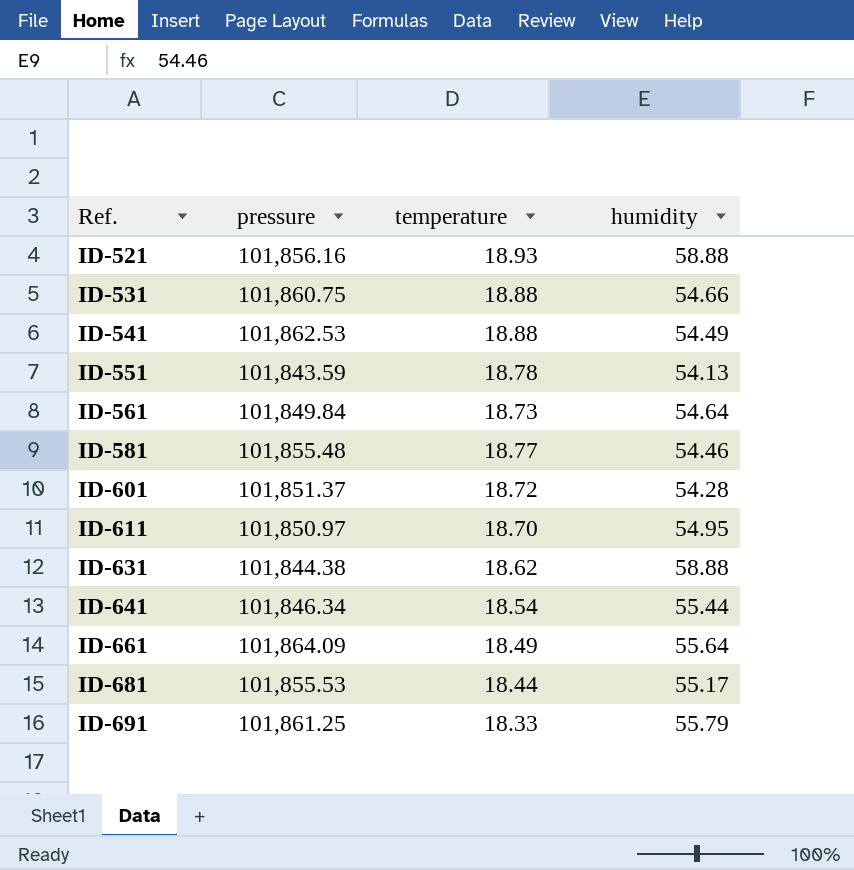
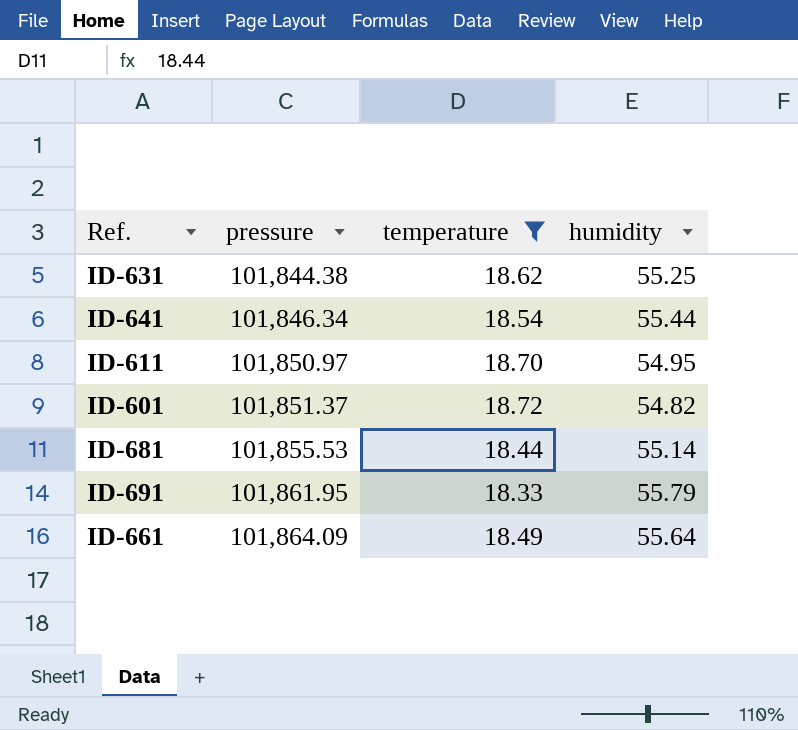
filter: none -> temperature <= 18.72
row order: Ref. ascending -> pressure ascending
ID-631 | humidity: 58.88 -> 55.25
ID-601 | humidity: 54.28 -> 54.82
ID-681 | humidity: 55.17 -> 55.14
ID-691 | pressure: 101,861.25 -> 101,861.95

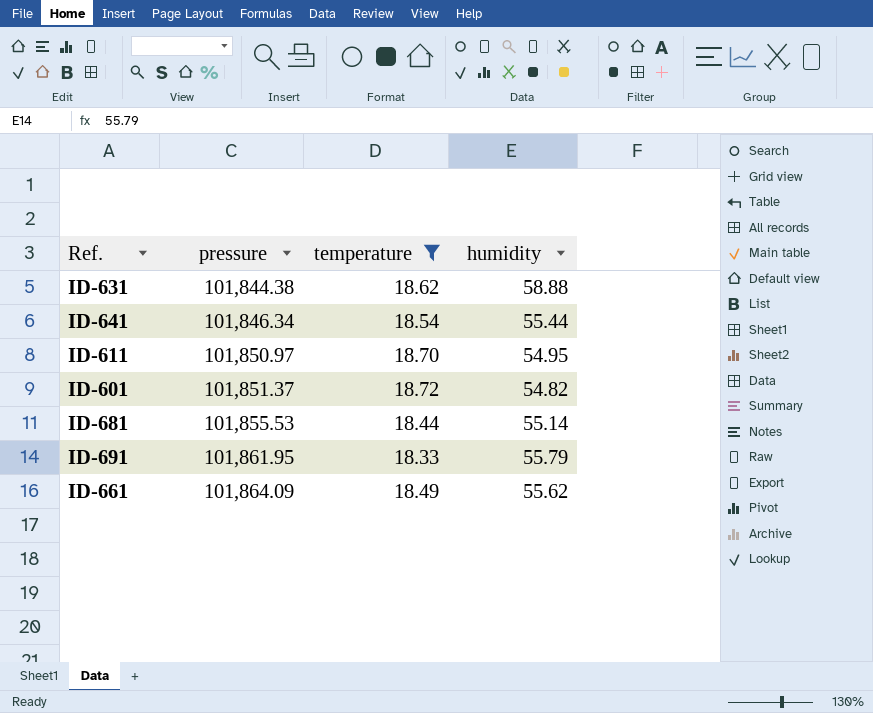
ID-631 | humidity: 55.25 -> 58.88
ID-661 | humidity: 55.64 -> 55.62

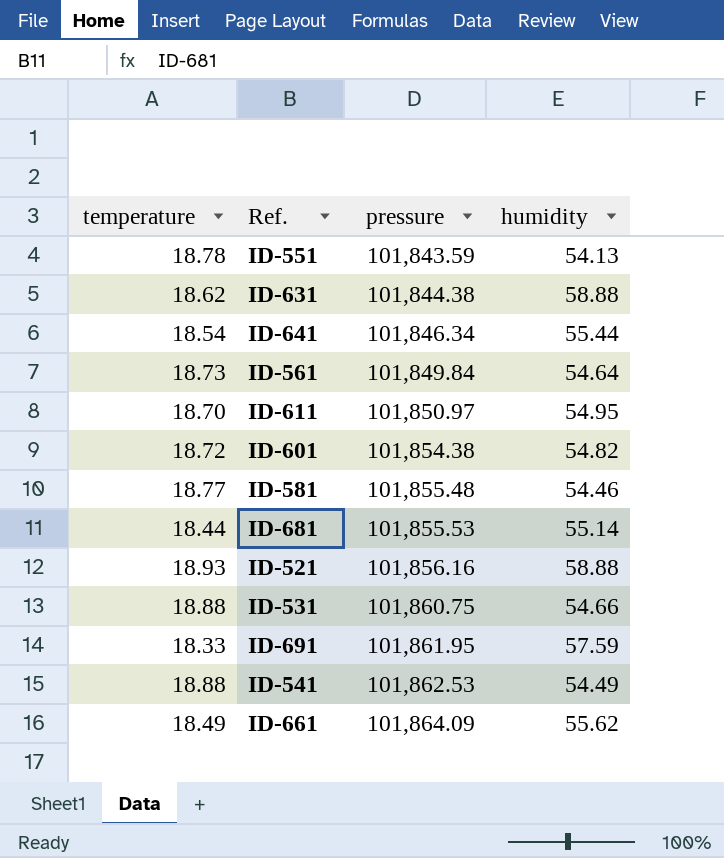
filter: temperature <= 18.72 -> none
column temperature | position: 3 -> 1
ID-601 | pressure: 101,851.37 -> 101,854.38
ID-691 | humidity: 55.79 -> 57.59

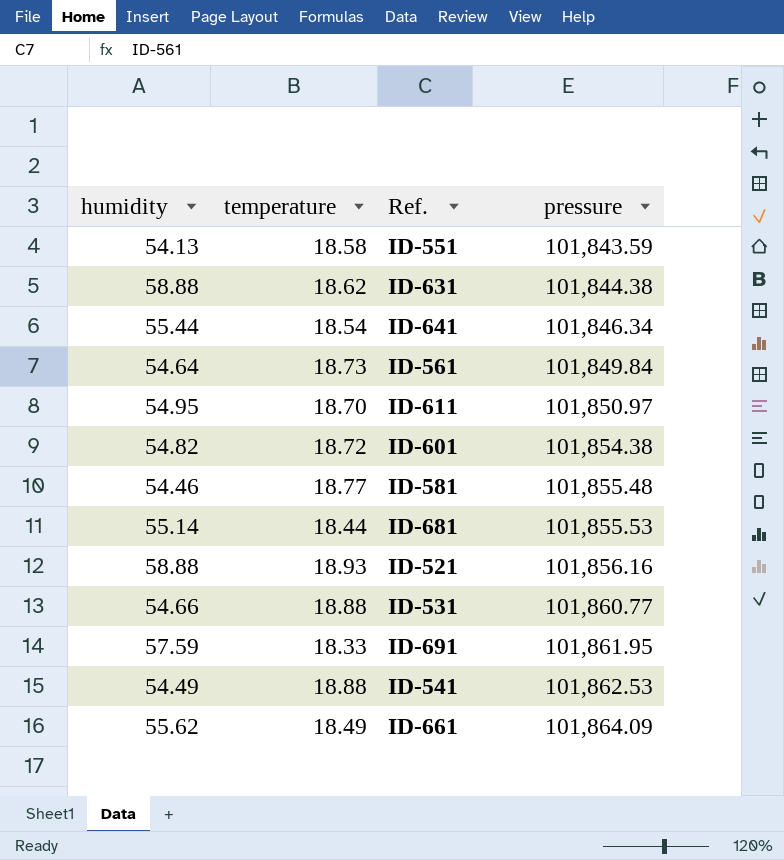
column humidity | position: 4 -> 1
ID-551 | temperature: 18.78 -> 18.58
ID-531 | pressure: 101,860.75 -> 101,860.77

